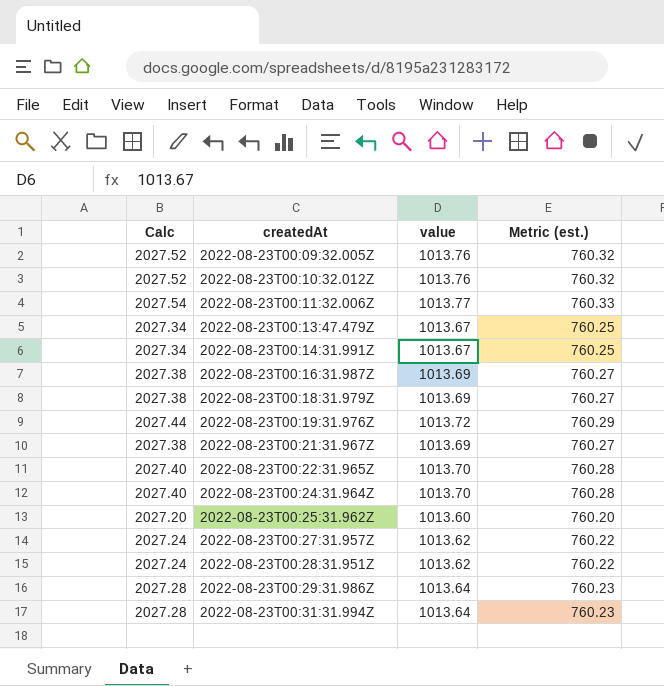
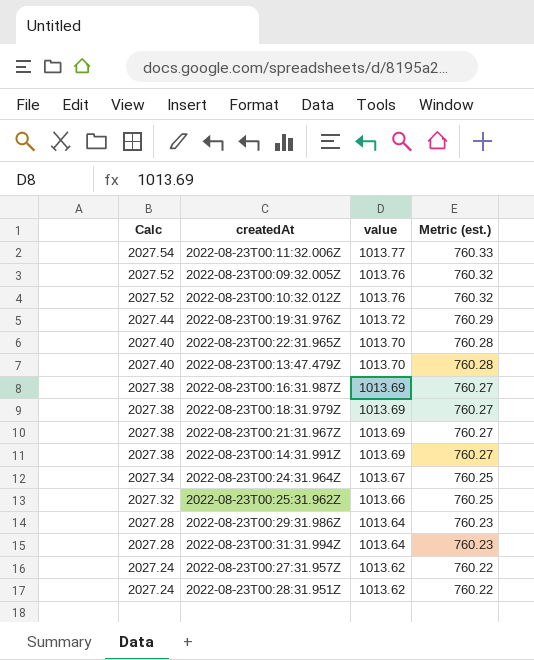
row order: createdAt ascending -> Calc descending
2022-08-23T00:13:47.479Z | Calc: 2027.34 -> 2027.40
2022-08-23T00:13:47.479Z | value: 1013.67 -> 1013.70
2022-08-23T00:13:47.479Z | Metric (est.): 760.25 -> 760.28
2022-08-23T00:14:31.991Z | Calc: 2027.34 -> 2027.38
2022-08-23T00:14:31.991Z | value: 1013.67 -> 1013.69
2022-08-23T00:14:31.991Z | Metric (est.): 760.25 -> 760.27
2022-08-23T00:24:31.964Z | Calc: 2027.40 -> 2027.34
2022-08-23T00:24:31.964Z | value: 1013.70 -> 1013.67
2022-08-23T00:24:31.964Z | Metric (est.): 760.28 -> 760.25
2022-08-23T00:25:31.962Z | Calc: 2027.20 -> 2027.32
2022-08-23T00:25:31.962Z | value: 1013.60 -> 1013.66
2022-08-23T00:25:31.962Z | Metric (est.): 760.20 -> 760.25

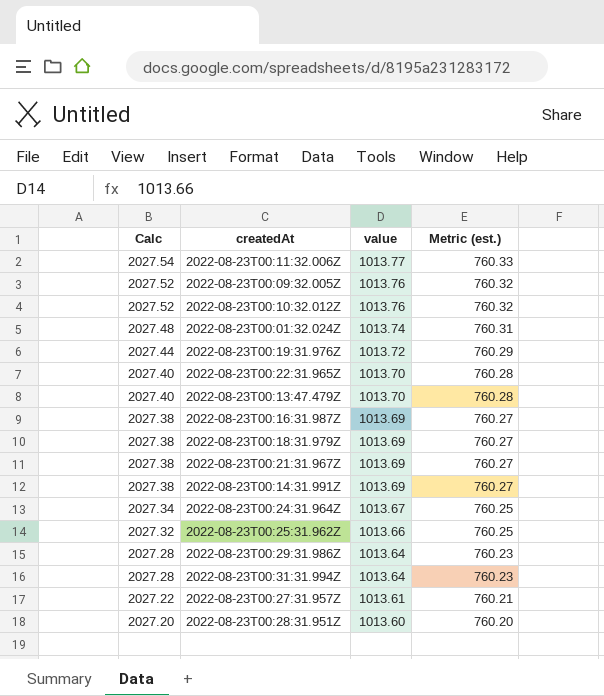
row 2022-08-23T00:01:32.024Z: none -> 2027.48 | 1013.74 | 760.31
2022-08-23T00:27:31.957Z | Calc: 2027.24 -> 2027.22
2022-08-23T00:27:31.957Z | value: 1013.62 -> 1013.61
2022-08-23T00:27:31.957Z | Metric (est.): 760.22 -> 760.21
2022-08-23T00:28:31.951Z | Calc: 2027.24 -> 2027.20
2022-08-23T00:28:31.951Z | value: 1013.62 -> 1013.60
2022-08-23T00:28:31.951Z | Metric (est.): 760.22 -> 760.20

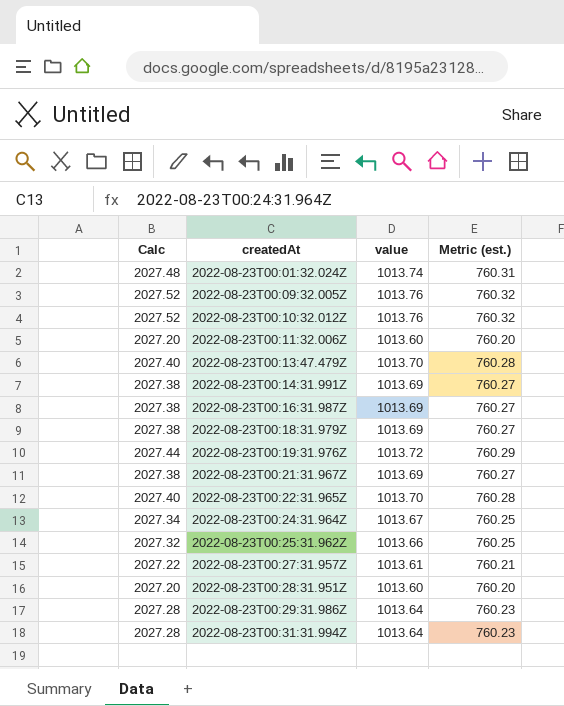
row order: Calc descending -> createdAt ascending
2022-08-23T00:11:32.006Z | Calc: 2027.54 -> 2027.20
2022-08-23T00:11:32.006Z | value: 1013.77 -> 1013.60
2022-08-23T00:11:32.006Z | Metric (est.): 760.33 -> 760.20

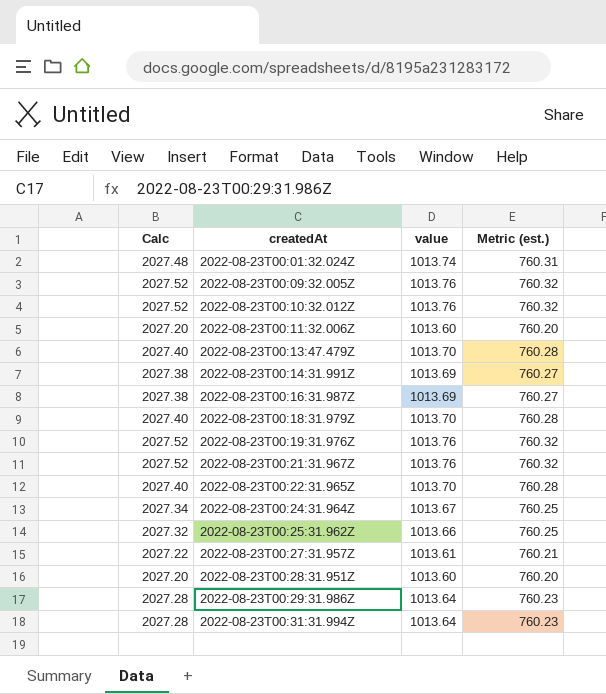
2022-08-23T00:18:31.979Z | Calc: 2027.38 -> 2027.40
2022-08-23T00:18:31.979Z | value: 1013.69 -> 1013.70
2022-08-23T00:18:31.979Z | Metric (est.): 760.27 -> 760.28
2022-08-23T00:19:31.976Z | Calc: 2027.44 -> 2027.52
2022-08-23T00:19:31.976Z | value: 1013.72 -> 1013.76
2022-08-23T00:19:31.976Z | Metric (est.): 760.29 -> 760.32
2022-08-23T00:21:31.967Z | Calc: 2027.38 -> 2027.52
2022-08-23T00:21:31.967Z | value: 1013.69 -> 1013.76
2022-08-23T00:21:31.967Z | Metric (est.): 760.27 -> 760.32

